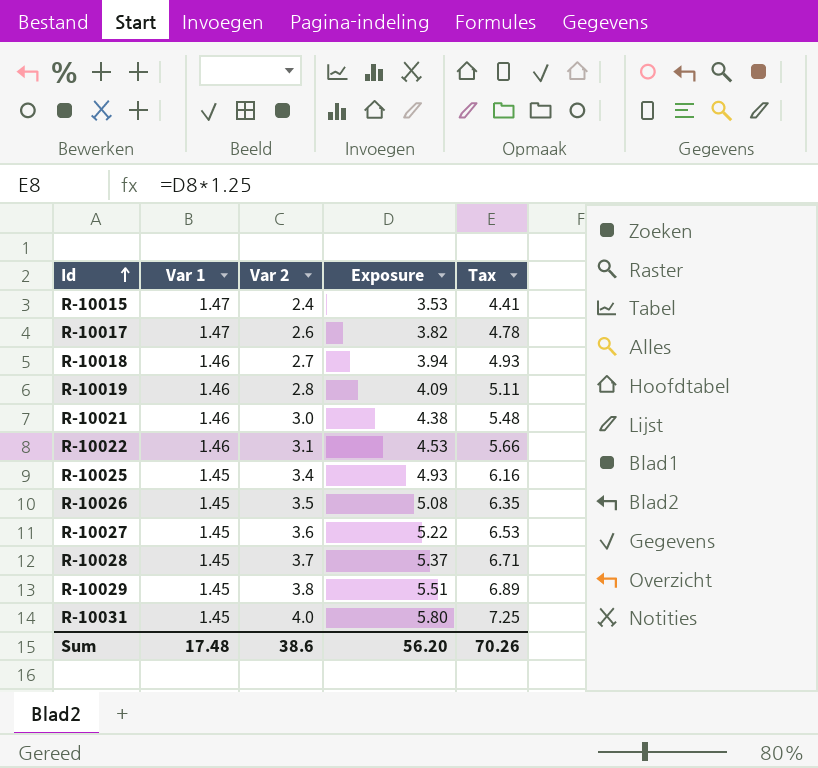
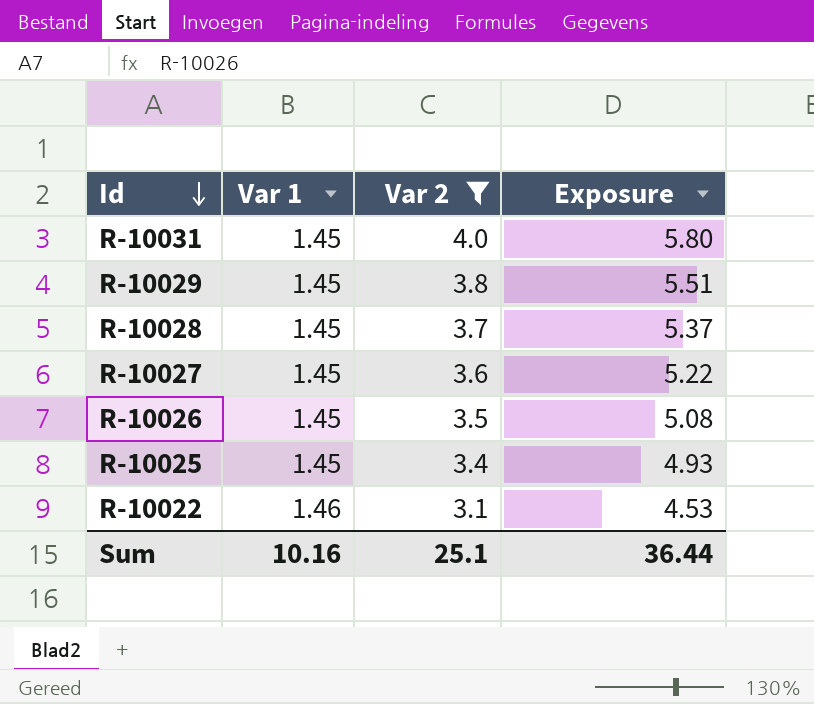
filter: none -> Var 2 >= 3.1
row order: Id ascending -> Id descending
column Tax | formula: [Exposure] * 1.25 -> none
Sum | Var 1: 17.48 -> 10.16
Sum | Var 2: 38.6 -> 25.1
Sum | Exposure: 56.20 -> 36.44

